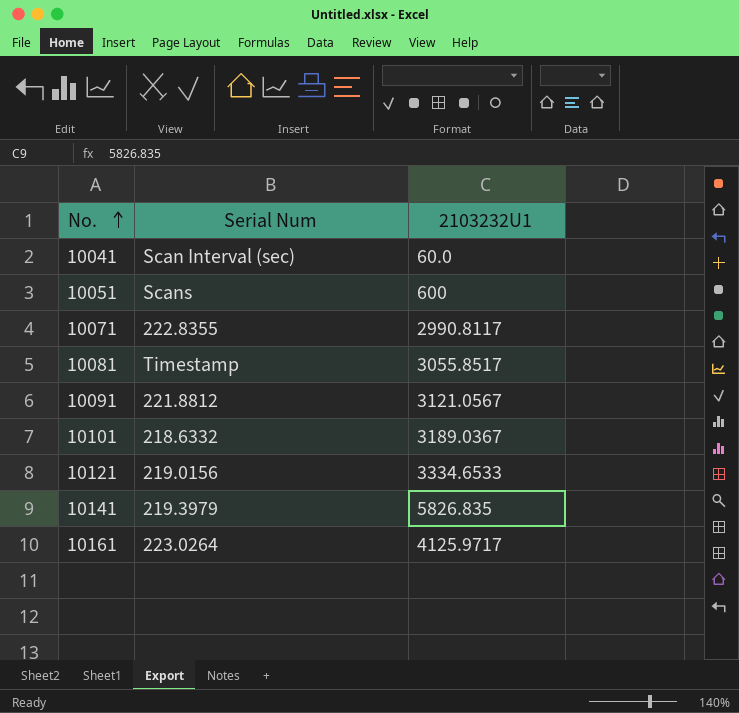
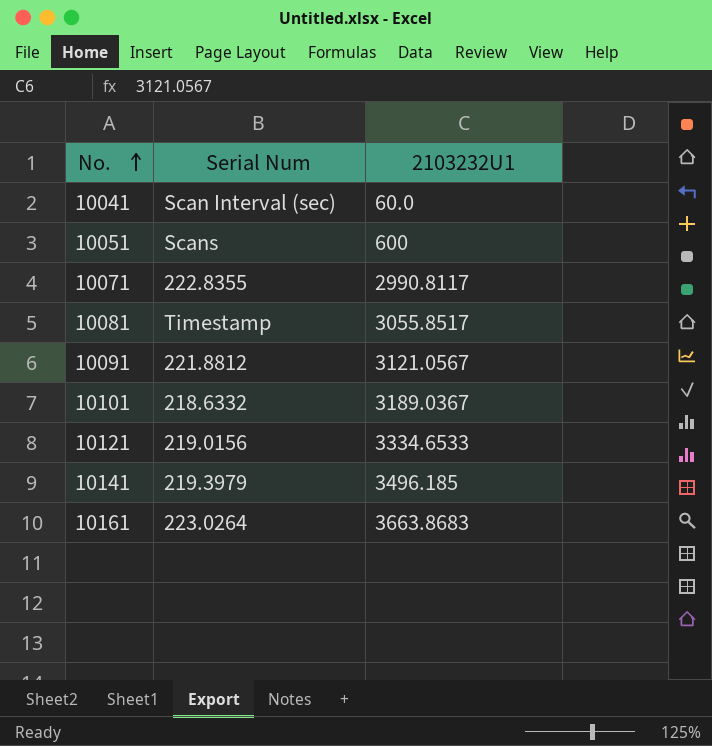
10141 | 2103232U1: 5826.835 -> 3496.185
10161 | 2103232U1: 4125.9717 -> 3663.8683

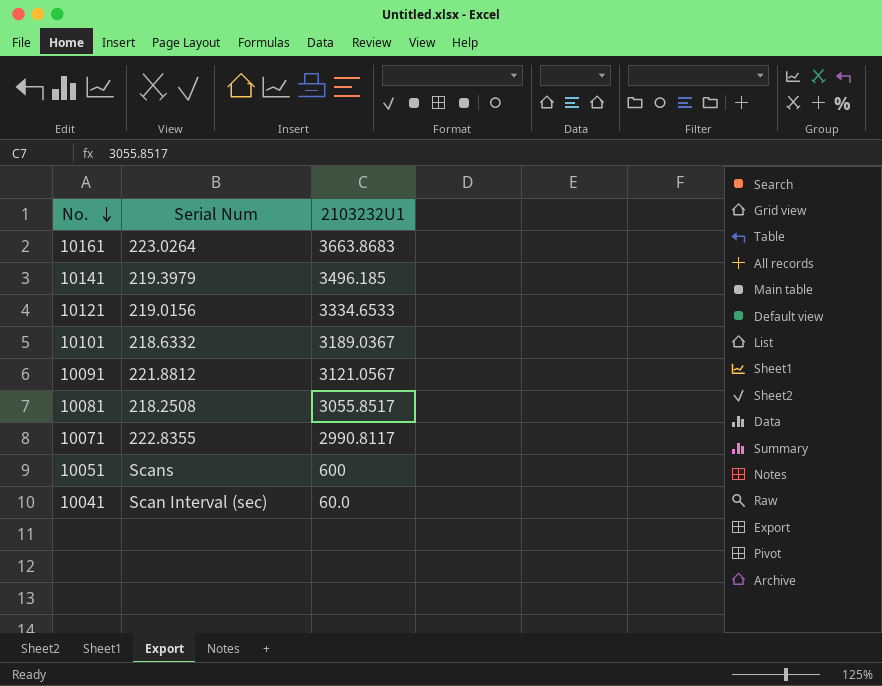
row order: No. ascending -> No. descending
10081 | Serial Num: Timestamp -> 218.2508

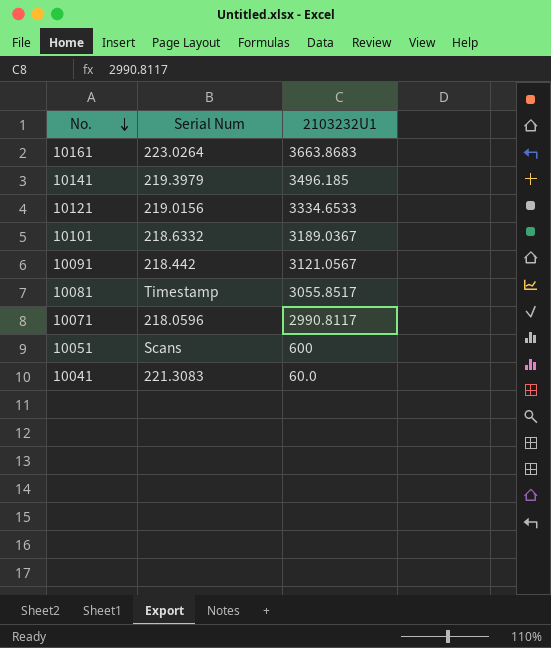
10091 | Serial Num: 221.8812 -> 218.442
10081 | Serial Num: 218.2508 -> Timestamp
10071 | Serial Num: 222.8355 -> 218.0596
10041 | Serial Num: Scan Interval (sec) -> 221.3083

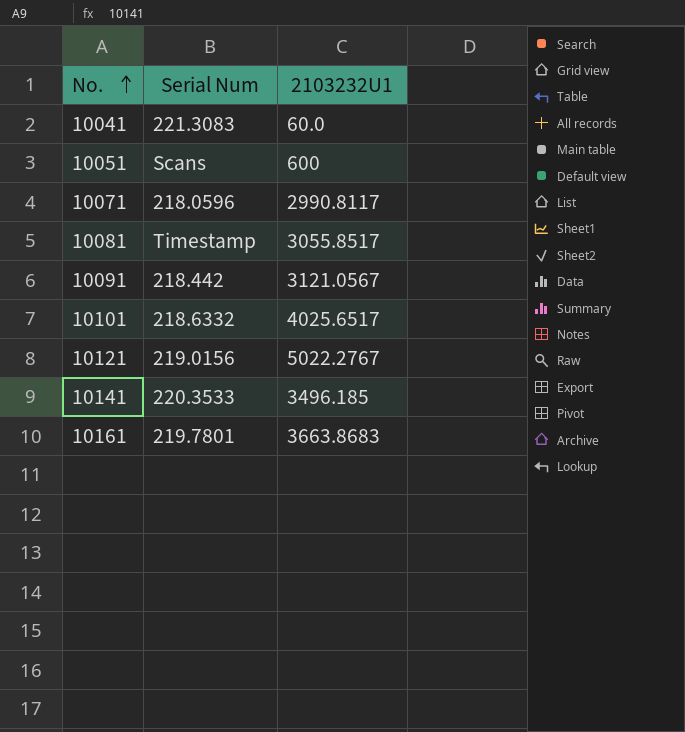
row order: No. descending -> No. ascending
10101 | 2103232U1: 3189.0367 -> 4025.6517
10121 | 2103232U1: 3334.6533 -> 5022.2767
10141 | Serial Num: 219.3979 -> 220.3533
10161 | Serial Num: 223.0264 -> 219.7801

